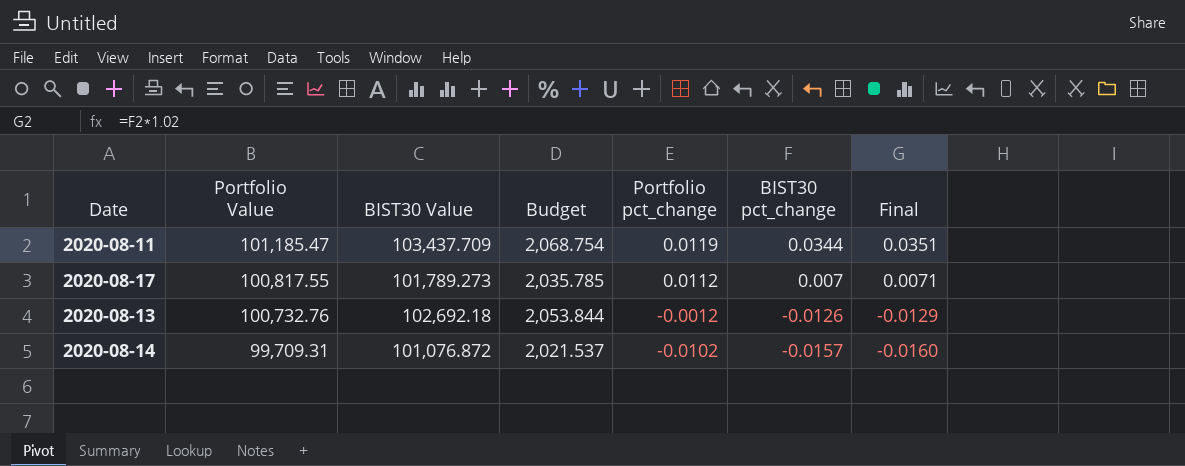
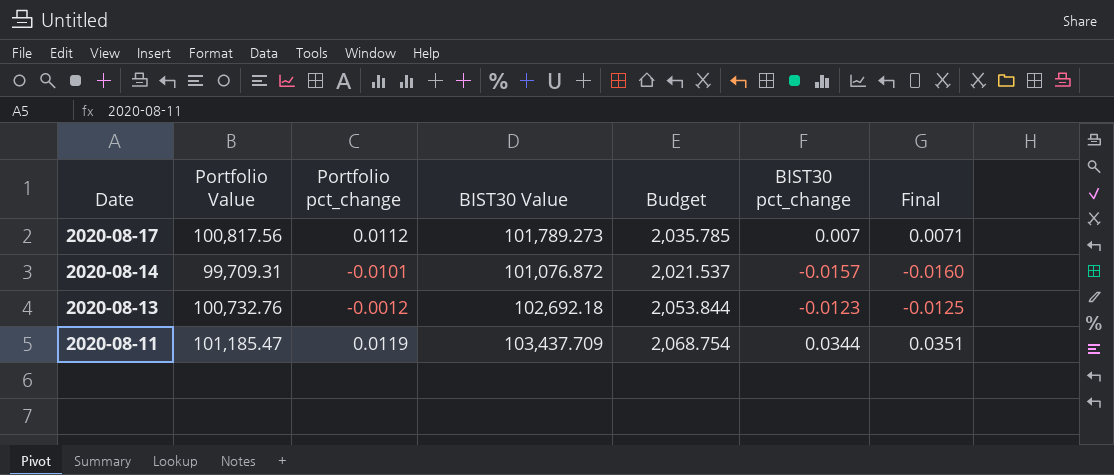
row order: Portfolio Value descending -> Date descending
column Portfolio pct_change | position: 5 -> 3
2020-08-17 | Portfolio Value: 100,817.55 -> 100,817.56
2020-08-14 | Portfolio pct_change: -0.0102 -> -0.0101
2020-08-13 | BIST30 pct_change: -0.0126 -> -0.0123
2020-08-13 | Final: -0.0129 -> -0.0125

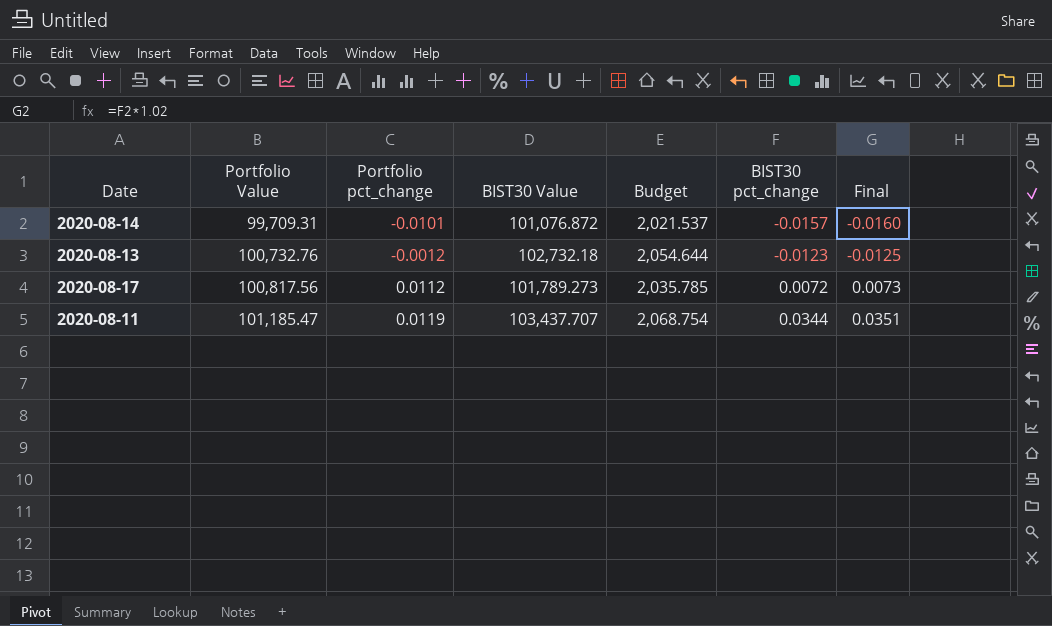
row order: Date descending -> Portfolio Value ascending
2020-08-13 | BIST30 Value: 102,692.18 -> 102,732.18
2020-08-13 | Budget: 2,053.844 -> 2,054.644
2020-08-17 | BIST30 pct_change: 0.007 -> 0.0072
2020-08-17 | Final: 0.0071 -> 0.0073
2020-08-11 | BIST30 Value: 103,437.709 -> 103,437.707

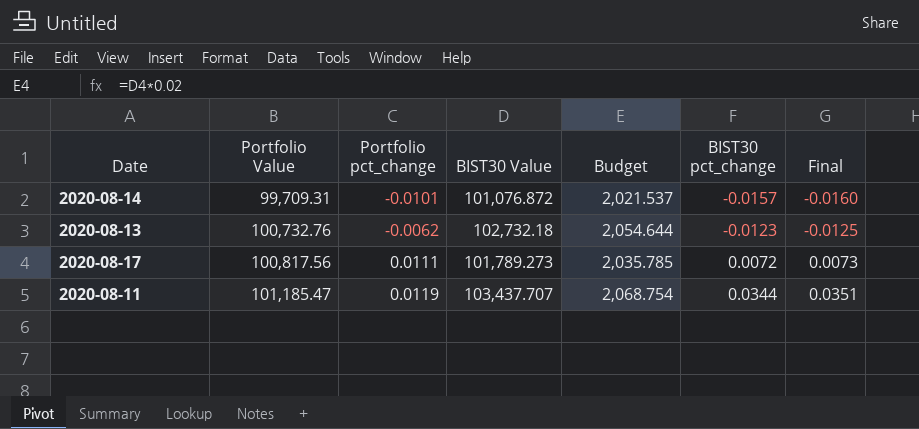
2020-08-13 | Portfolio pct_change: -0.0012 -> -0.0062
2020-08-17 | Portfolio pct_change: 0.0112 -> 0.0111

